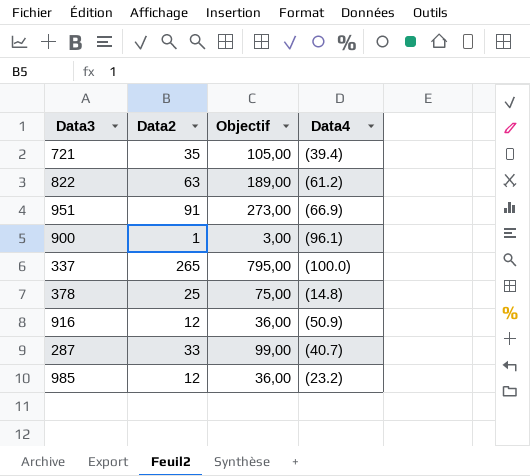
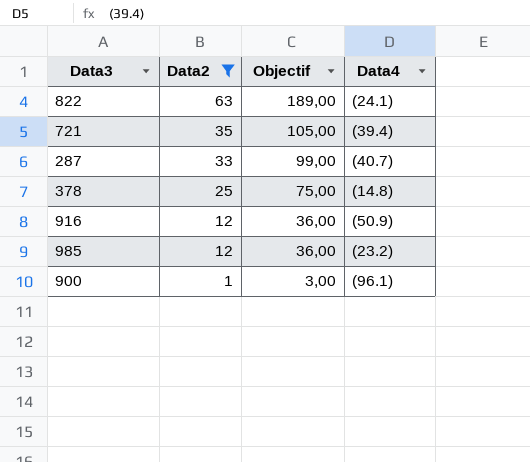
filter: none -> Data2 <= 63
row order: none -> Data2 descending
822 | Data4: (61.2) -> (24.1)

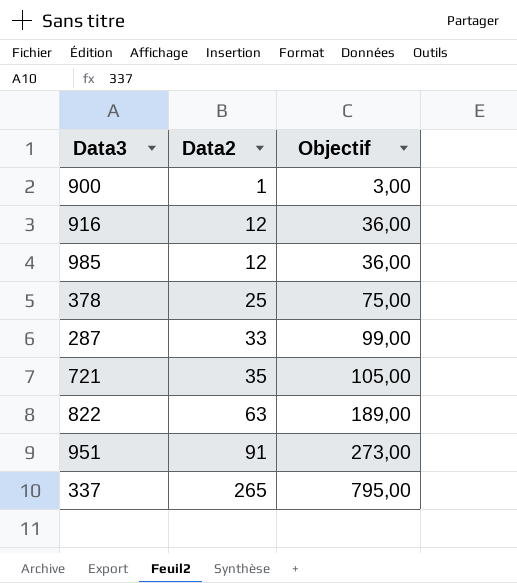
filter: Data2 <= 63 -> none
row order: Data2 descending -> Data2 ascending
column Data4 | position: 4 -> none

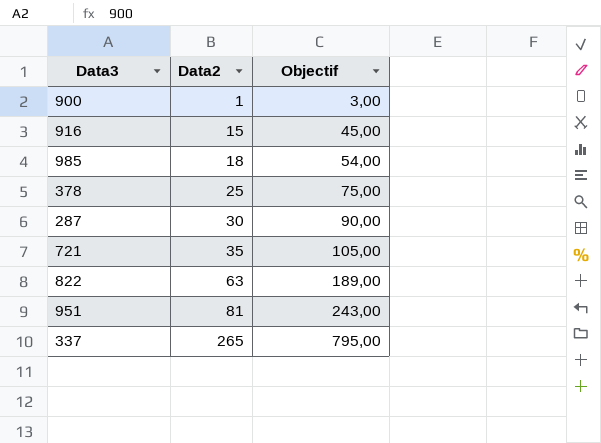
916 | Data2: 12 -> 15
916 | Objectif: 36,00 -> 45,00
985 | Data2: 12 -> 18
985 | Objectif: 36,00 -> 54,00
287 | Data2: 33 -> 30
287 | Objectif: 99,00 -> 90,00
951 | Data2: 91 -> 81
951 | Objectif: 273,00 -> 243,00

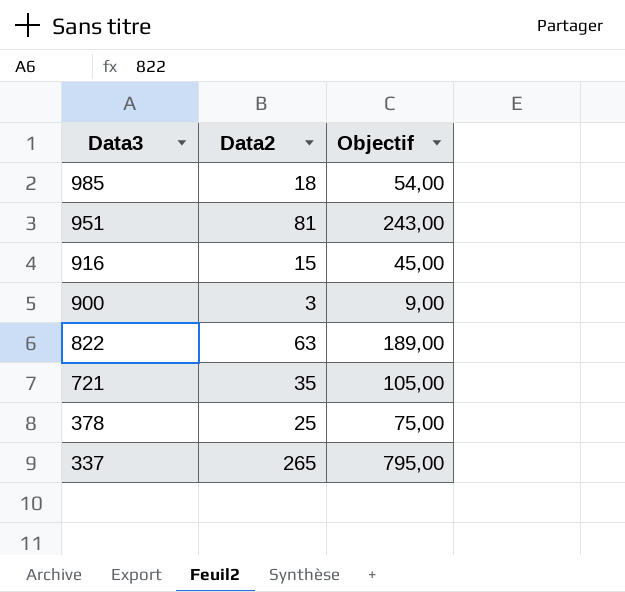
row order: Data2 ascending -> Data3 descending
row 287: 30 | 90,00 -> none
900 | Data2: 1 -> 3
900 | Objectif: 3,00 -> 9,00

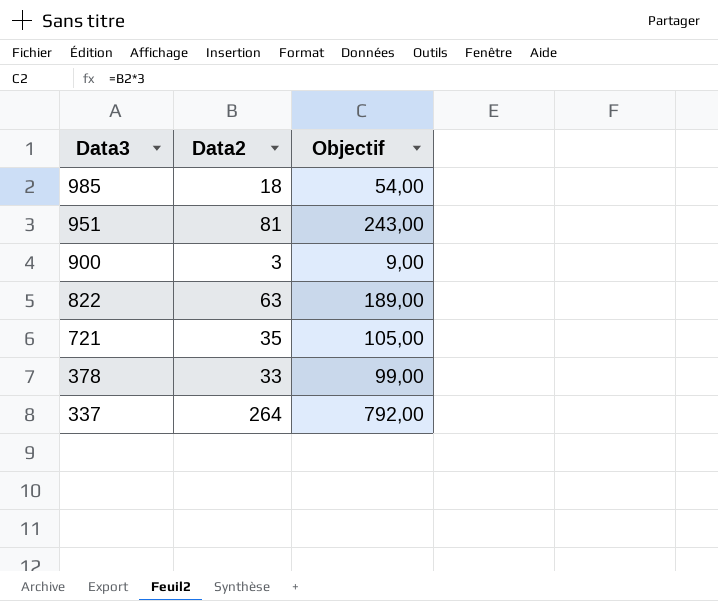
row 916: 15 | 45,00 -> none
378 | Data2: 25 -> 33
378 | Objectif: 75,00 -> 99,00
337 | Data2: 265 -> 264
337 | Objectif: 795,00 -> 792,00

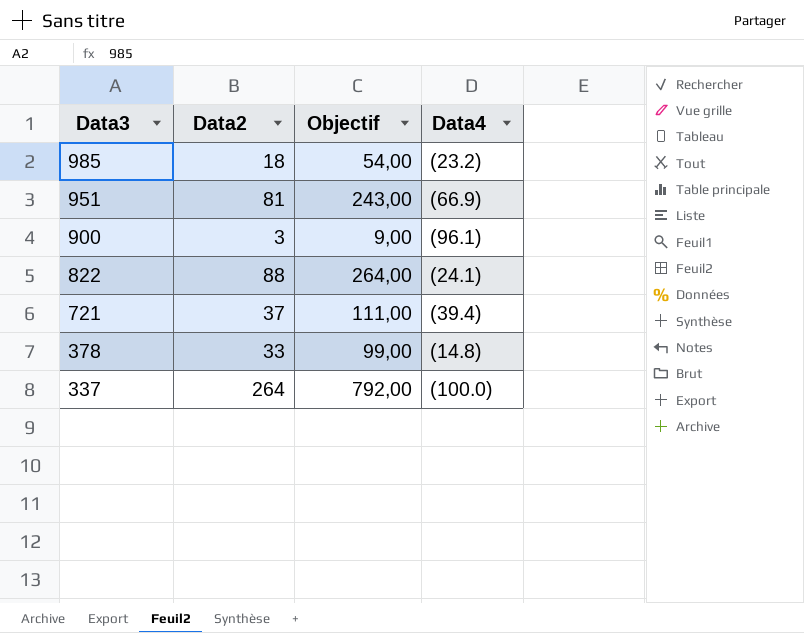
column Data4 | position: none -> 4
822 | Data2: 63 -> 88
822 | Objectif: 189,00 -> 264,00
721 | Data2: 35 -> 37
721 | Objectif: 105,00 -> 111,00

